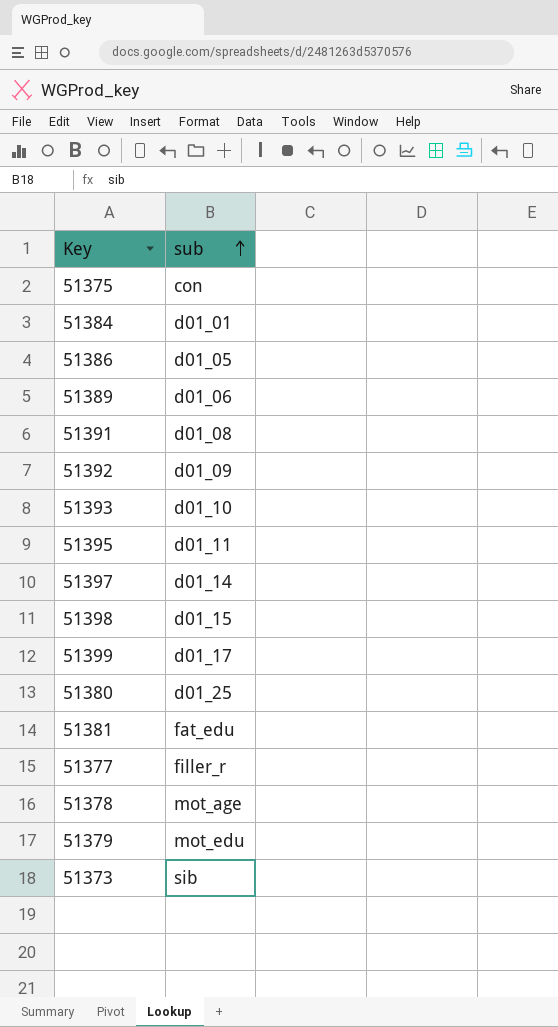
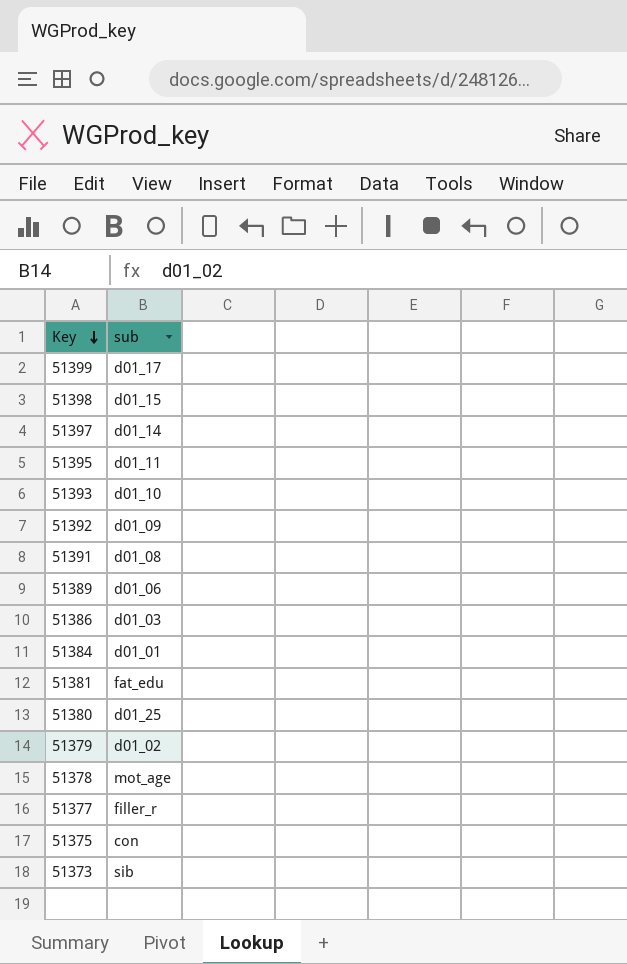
row order: sub ascending -> Key descending
51386 | sub: d01_05 -> d01_03
51379 | sub: mot_edu -> d01_02

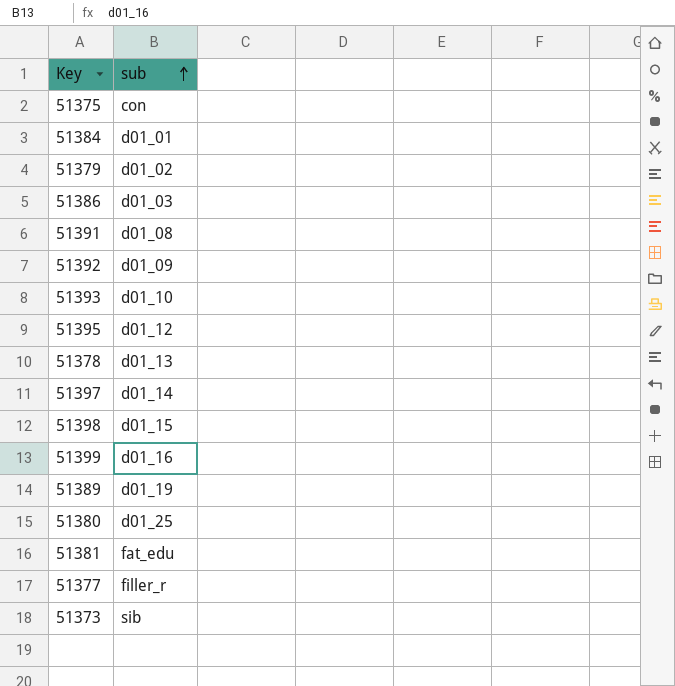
row order: Key descending -> sub ascending
51395 | sub: d01_11 -> d01_12
51378 | sub: mot_age -> d01_13
51399 | sub: d01_17 -> d01_16
51389 | sub: d01_06 -> d01_19

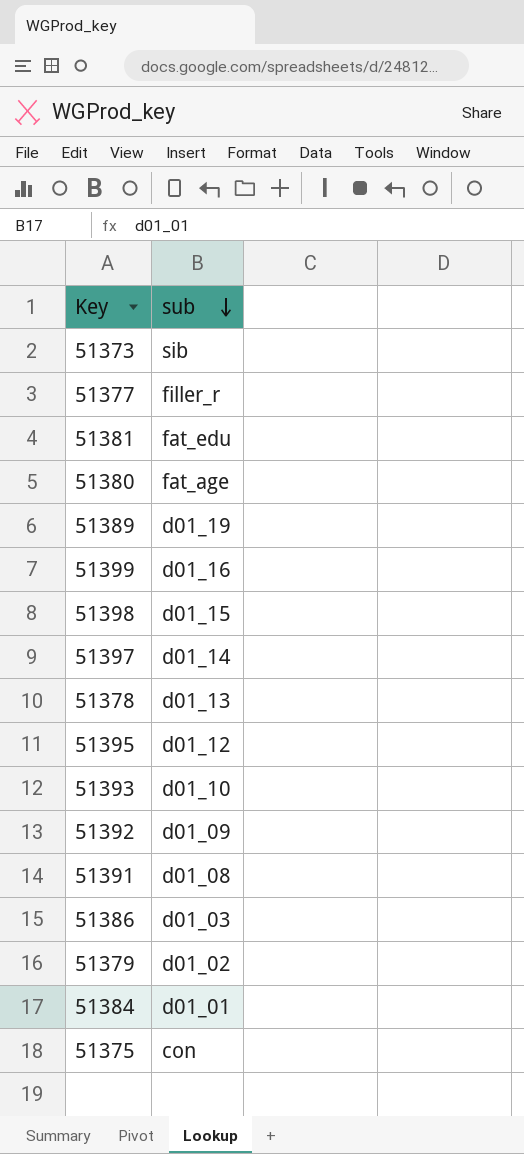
row order: sub ascending -> sub descending
51380 | sub: d01_25 -> fat_age

